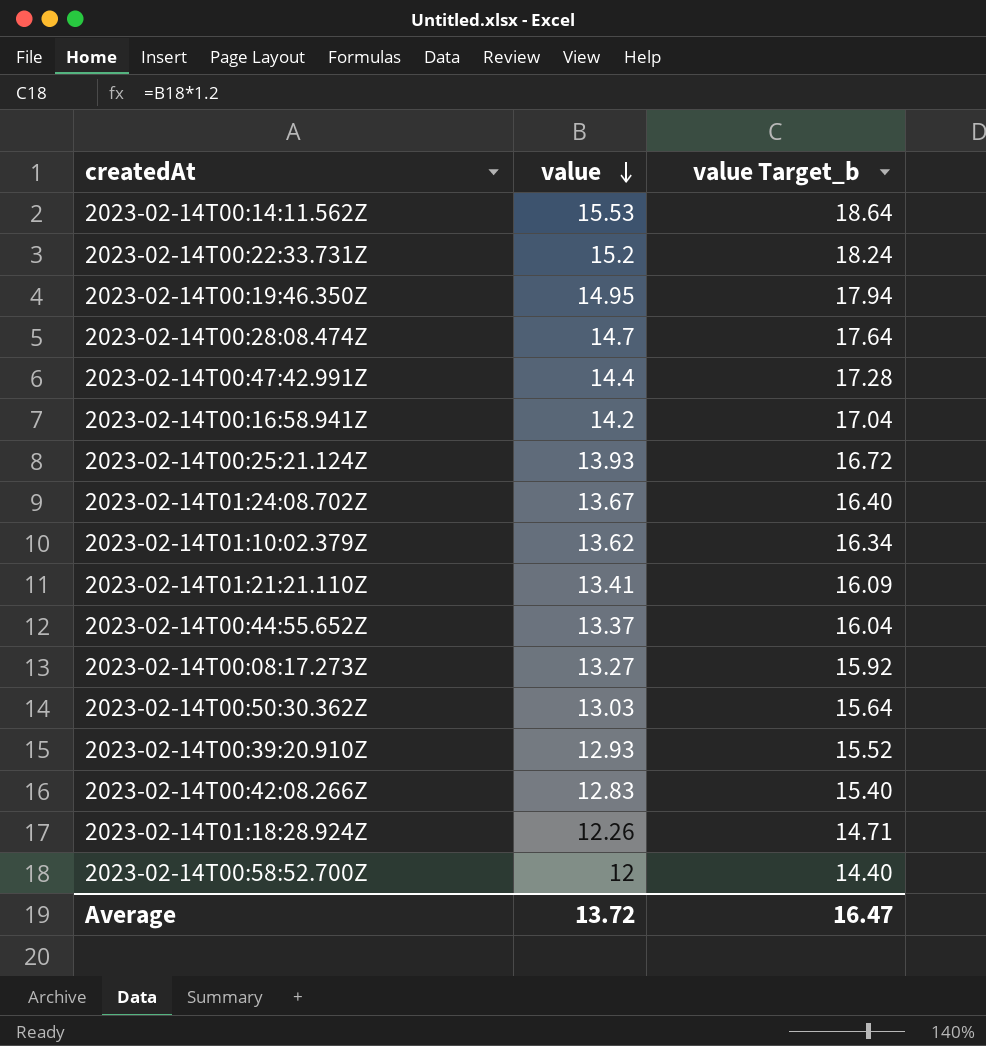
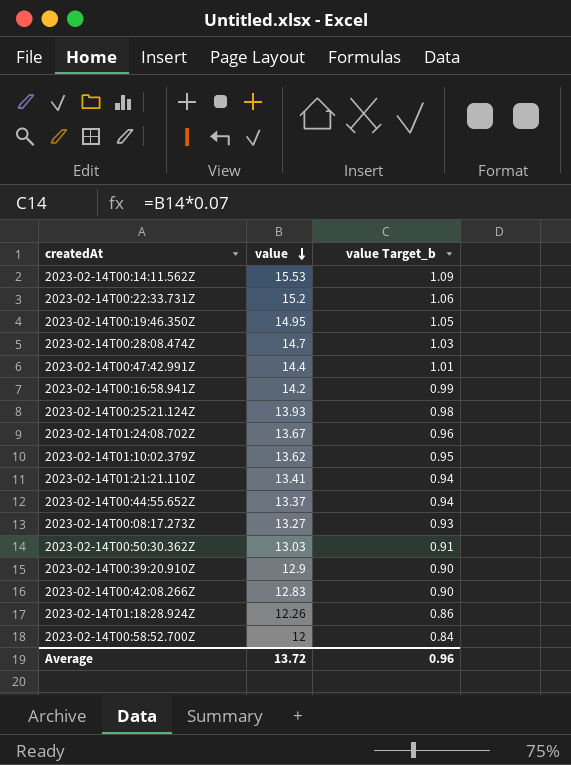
column value Target_b | formula: [value] * 1.2 -> [value] * 0.07
2023-02-14T00:39:20.910Z | value: 12.93 -> 12.9
Average | value Target_b: 16.47 -> 0.96

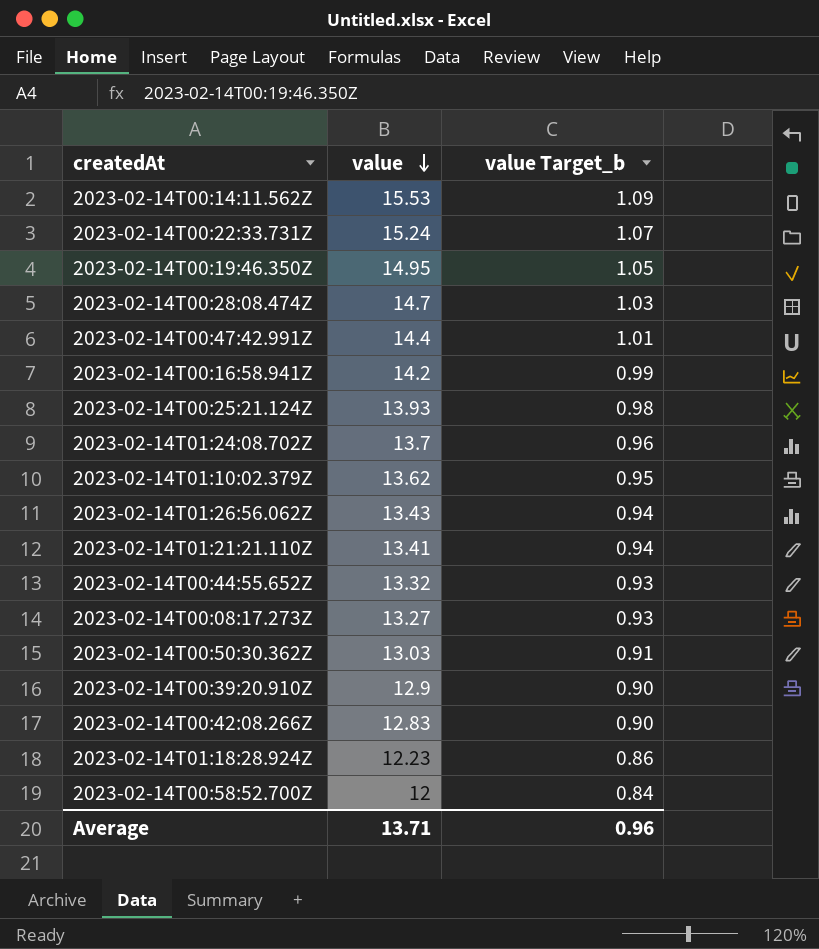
2023-02-14T00:22:33.731Z | value: 15.2 -> 15.24
2023-02-14T00:22:33.731Z | value Target_b: 1.06 -> 1.07
2023-02-14T01:24:08.702Z | value: 13.67 -> 13.7
row 2023-02-14T01:26:56.062Z: none -> 13.43 | 0.94
2023-02-14T00:44:55.652Z | value: 13.37 -> 13.32
2023-02-14T00:44:55.652Z | value Target_b: 0.94 -> 0.93
2023-02-14T01:18:28.924Z | value: 12.26 -> 12.23
Average | value: 13.72 -> 13.71

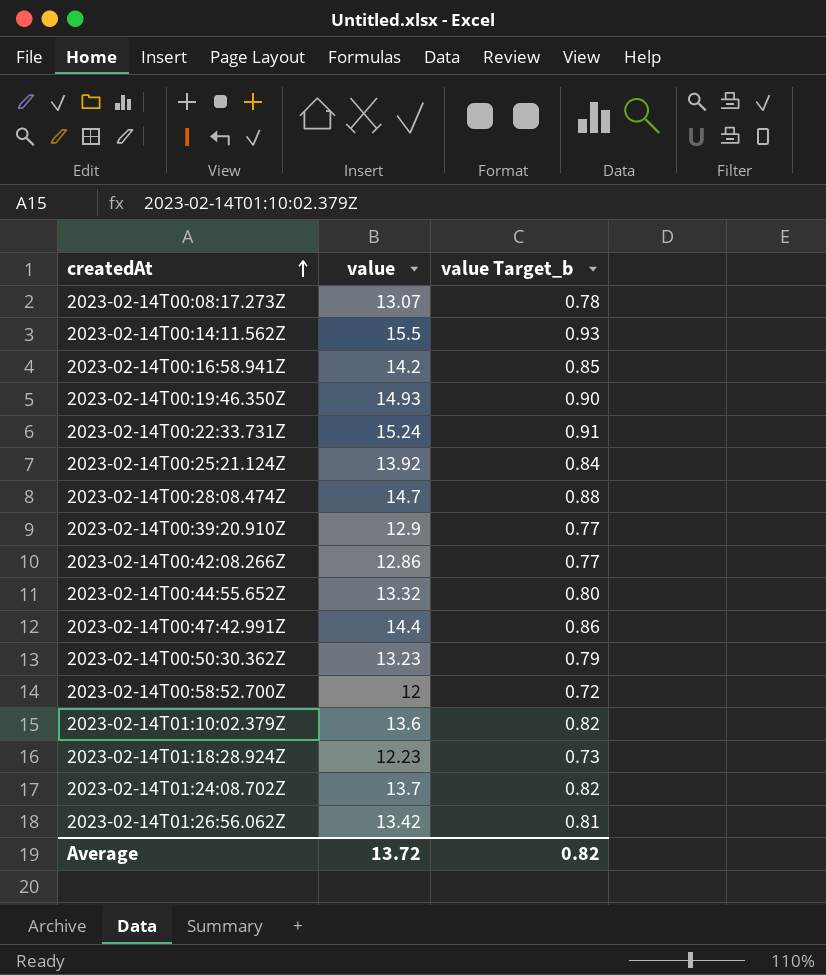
row order: value descending -> createdAt ascending
column value Target_b | formula: [value] * 0.07 -> [value] * 0.06
row 2023-02-14T01:21:21.110Z: 13.41 | 0.94 -> none
2023-02-14T00:08:17.273Z | value: 13.27 -> 13.07
2023-02-14T00:14:11.562Z | value: 15.53 -> 15.5
2023-02-14T00:19:46.350Z | value: 14.95 -> 14.93
2023-02-14T00:25:21.124Z | value: 13.93 -> 13.92
2023-02-14T00:42:08.266Z | value: 12.83 -> 12.86
2023-02-14T00:50:30.362Z | value: 13.03 -> 13.23
2023-02-14T01:10:02.379Z | value: 13.62 -> 13.6
2023-02-14T01:26:56.062Z | value: 13.43 -> 13.42
Average | value: 13.71 -> 13.72
Average | value Target_b: 0.96 -> 0.82

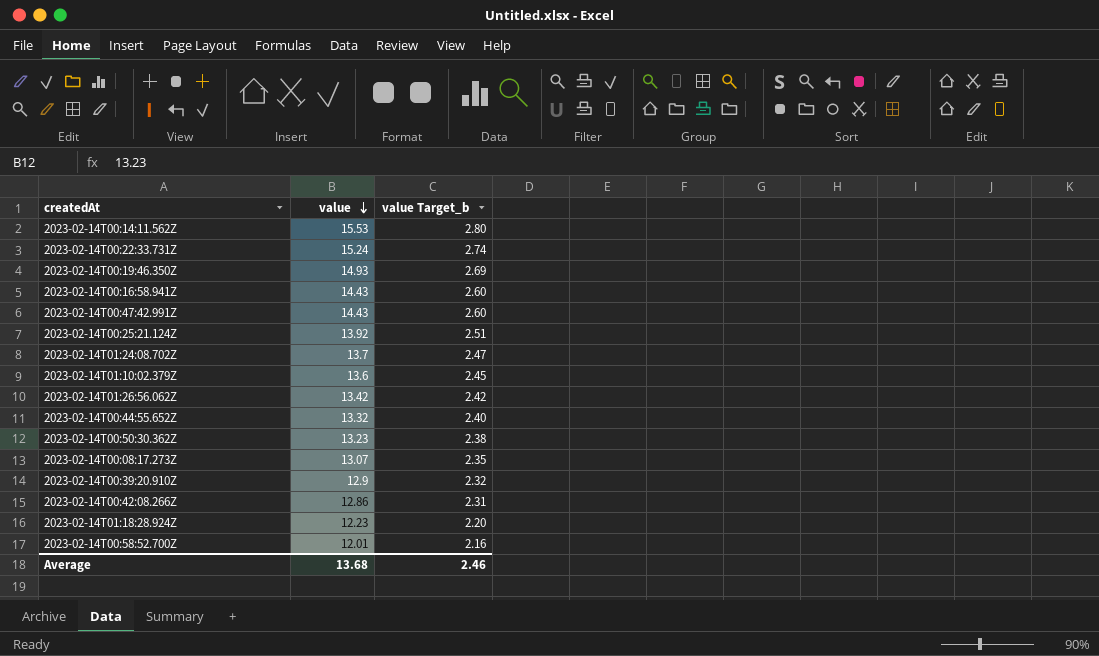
row order: createdAt ascending -> value descending
column value Target_b | formula: [value] * 0.06 -> [value] * 0.18
row 2023-02-14T00:28:08.474Z: 14.7 | 0.88 -> none
2023-02-14T00:14:11.562Z | value: 15.5 -> 15.53
2023-02-14T00:16:58.941Z | value: 14.2 -> 14.43
2023-02-14T00:47:42.991Z | value: 14.4 -> 14.43
2023-02-14T00:58:52.700Z | value: 12 -> 12.01
Average | value: 13.72 -> 13.68
Average | value Target_b: 0.82 -> 2.46

